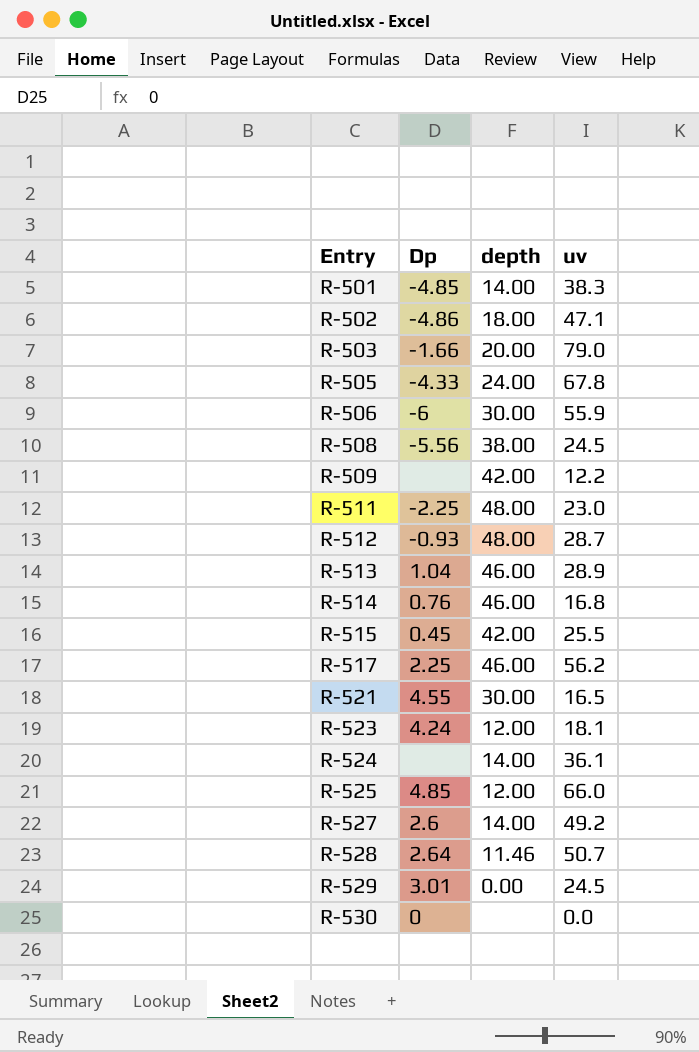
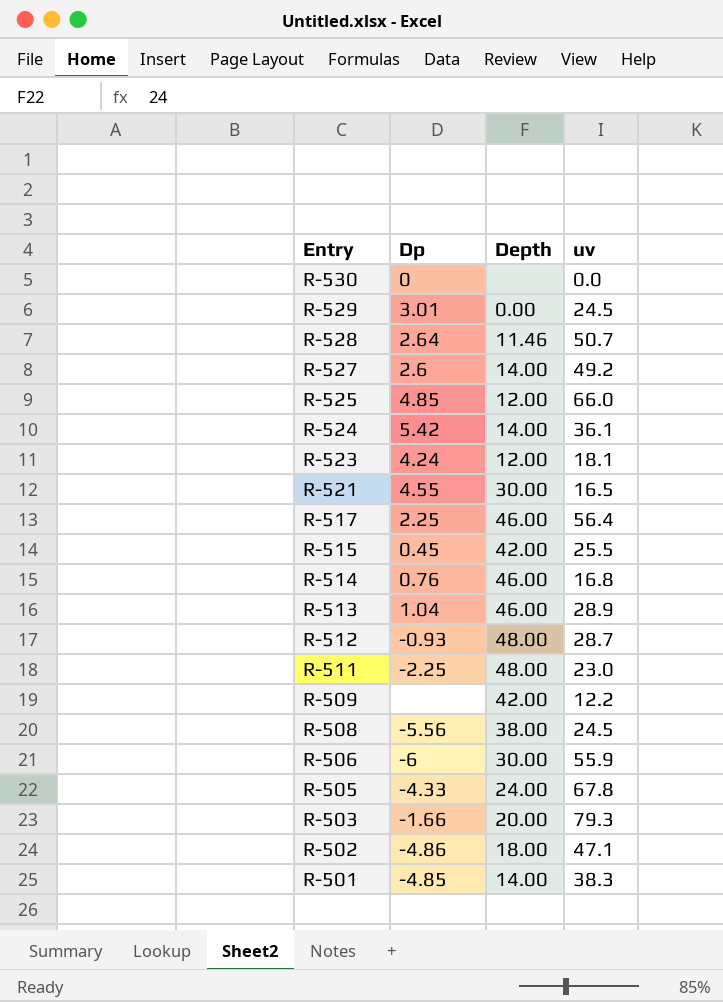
row order: Entry ascending -> Entry descending
column name: depth -> Depth
R-524 | Dp: none -> 5.42
R-517 | uv: 56.2 -> 56.4
R-503 | uv: 79.0 -> 79.3

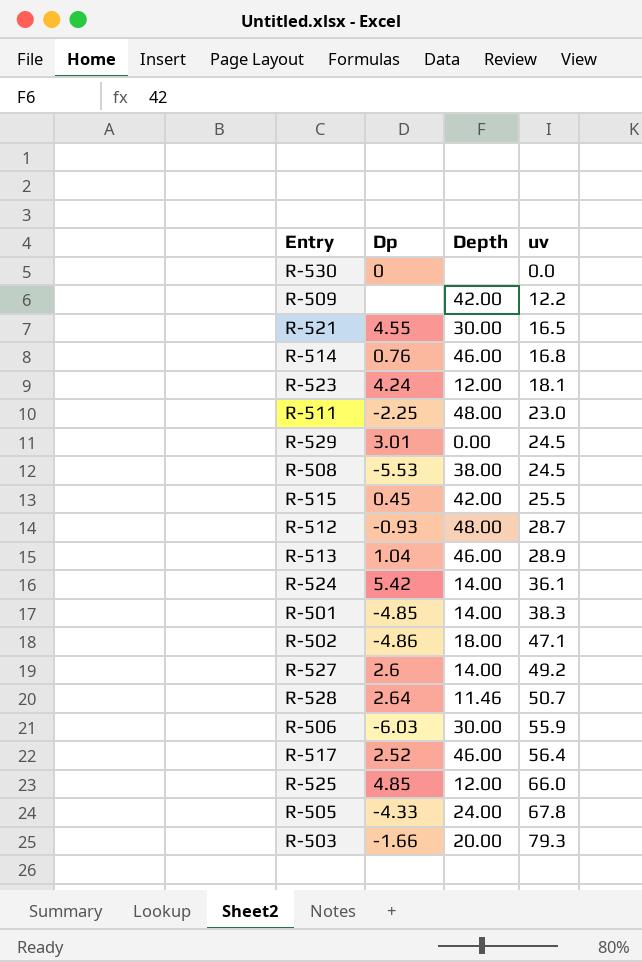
row order: Entry descending -> uv ascending
R-508 | Dp: -5.56 -> -5.53
R-506 | Dp: -6 -> -6.03
R-517 | Dp: 2.25 -> 2.52

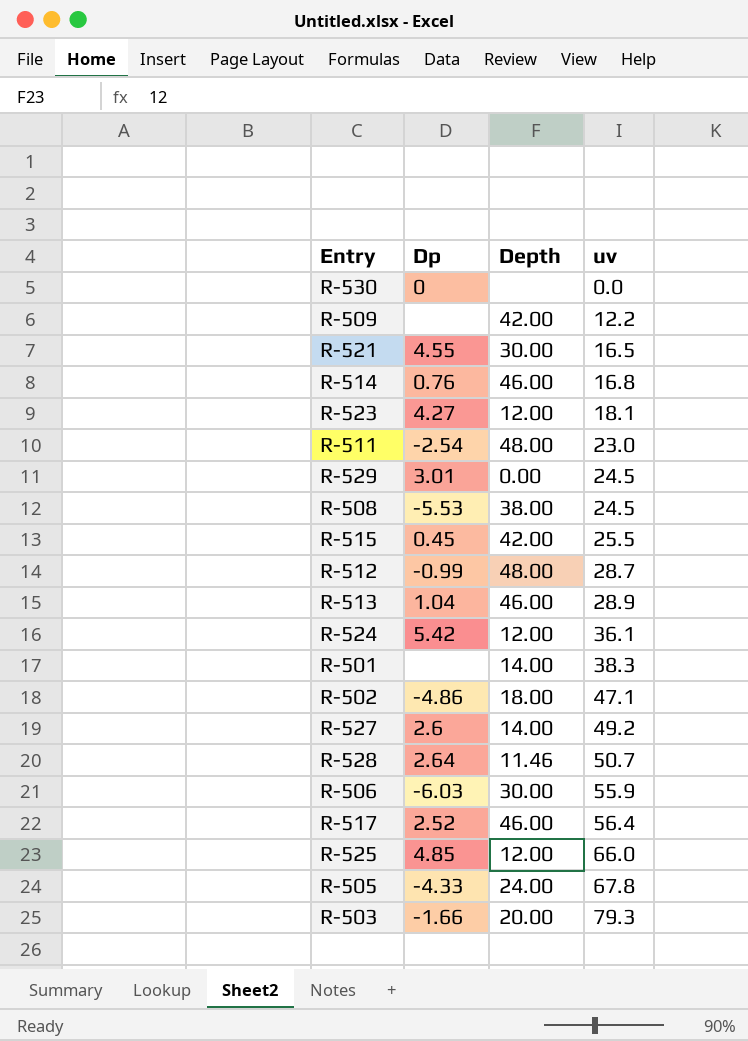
R-523 | Dp: 4.24 -> 4.27
R-511 | Dp: -2.25 -> -2.54
R-512 | Dp: -0.93 -> -0.99
R-524 | Depth: 14.00 -> 12.00
R-501 | Dp: -4.85 -> none

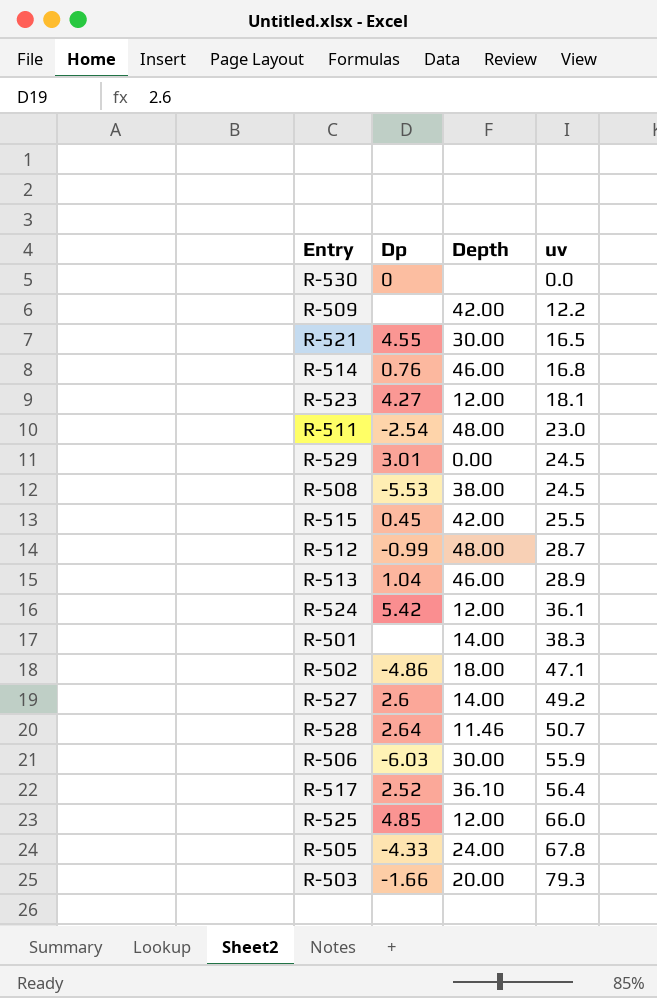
R-517 | Depth: 46.00 -> 36.10

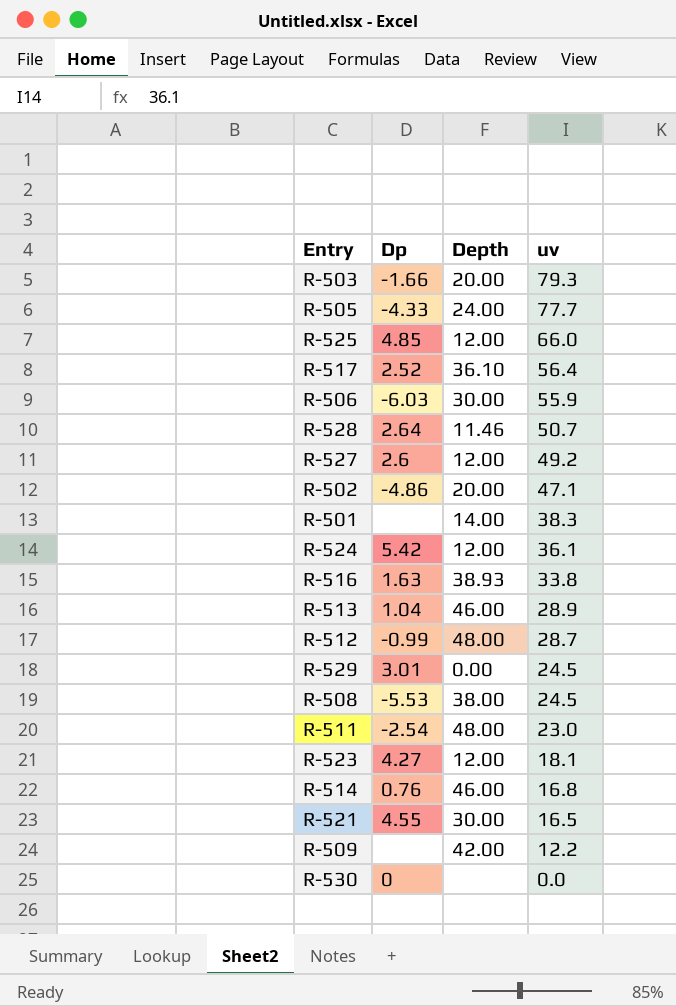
row order: uv ascending -> uv descending
row R-515: 0.45 | 42.00 | 25.5 -> none
R-505 | uv: 67.8 -> 77.7
R-527 | Depth: 14.00 -> 12.00
R-502 | Depth: 18.00 -> 20.00
row R-516: none -> 1.63 | 38.93 | 33.8

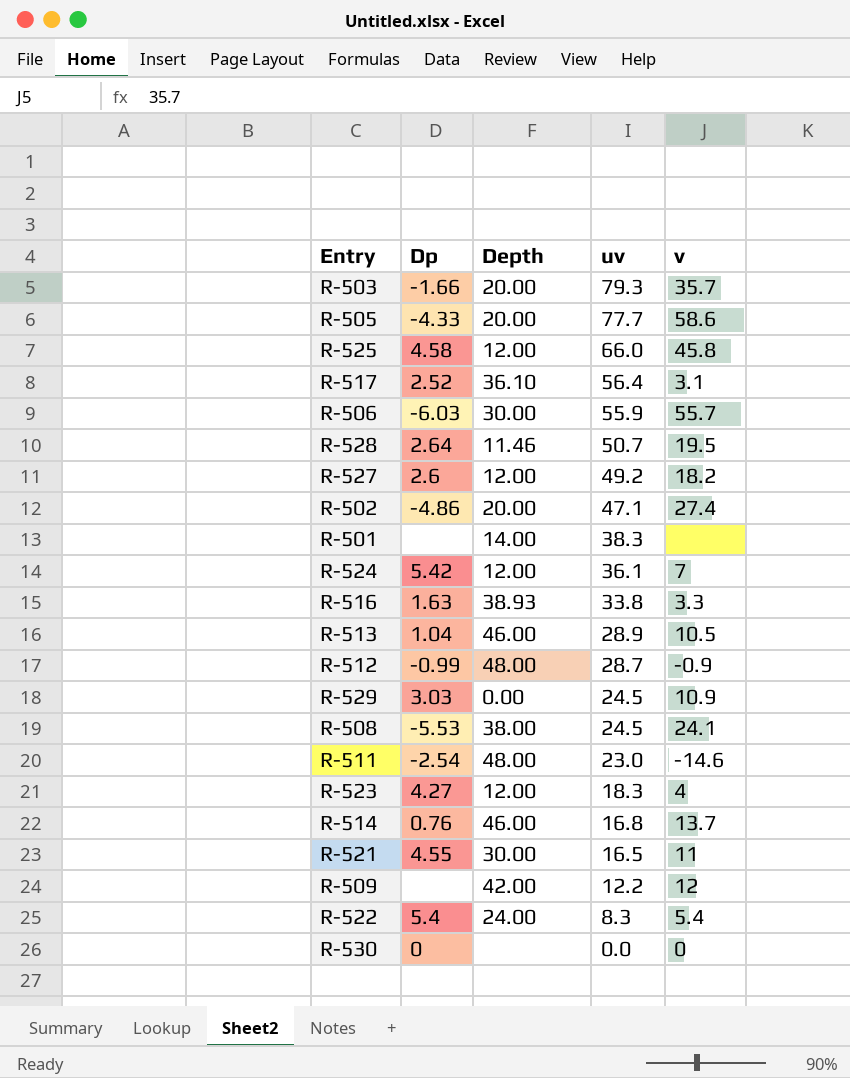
column v | position: none -> 5
R-505 | Depth: 24.00 -> 20.00
R-525 | Dp: 4.85 -> 4.58
R-529 | Dp: 3.01 -> 3.03
R-523 | uv: 18.1 -> 18.3
row R-522: none -> 5.4 | 24.00 | 8.3 | 5.4

